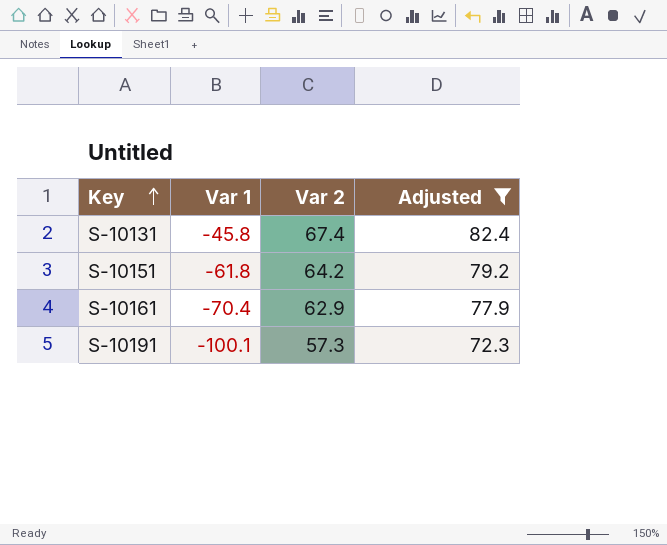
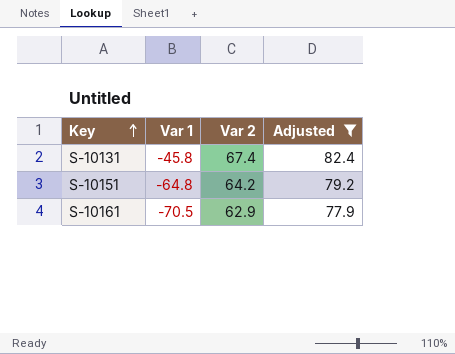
row S-10191: -100.1 | 57.3 | 72.3 -> none
S-10151 | Var 1: -61.8 -> -64.8
S-10161 | Var 1: -70.4 -> -70.5

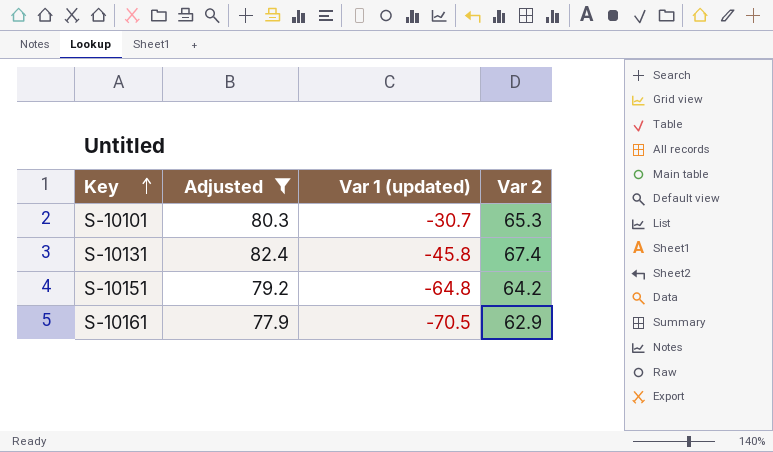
column Adjusted | position: 4 -> 2
column name: Var 1 -> Var 1 (updated)
row S-10101: none -> 80.3 | -30.7 | 65.3

